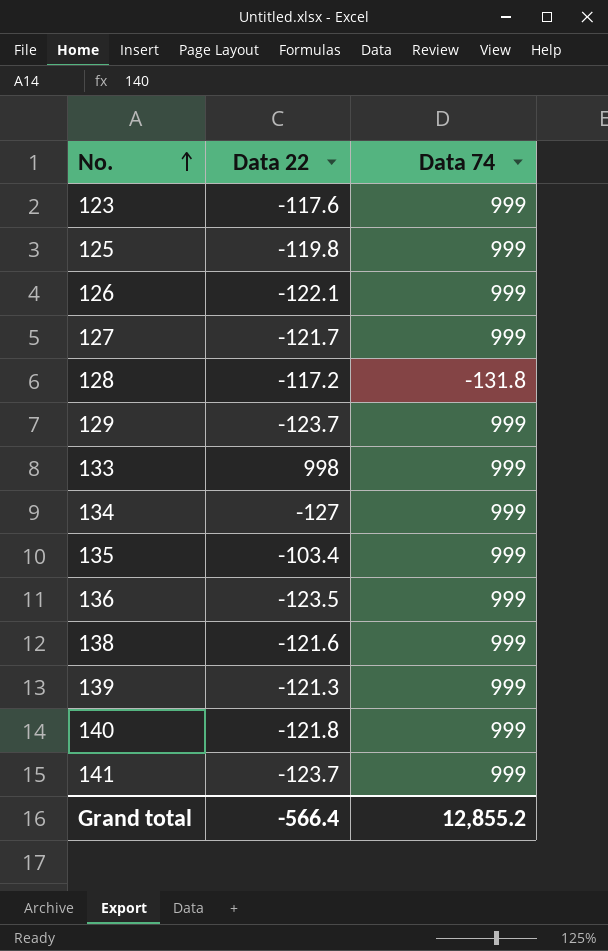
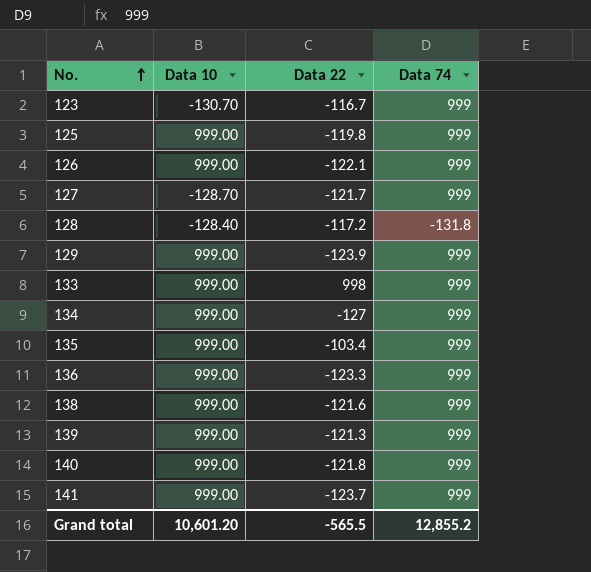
column Data 10 | position: none -> 2
123 | Data 22: -117.6 -> -116.7
129 | Data 22: -123.7 -> -123.9
136 | Data 22: -123.5 -> -123.3
Grand total | Data 22: -566.4 -> -565.5

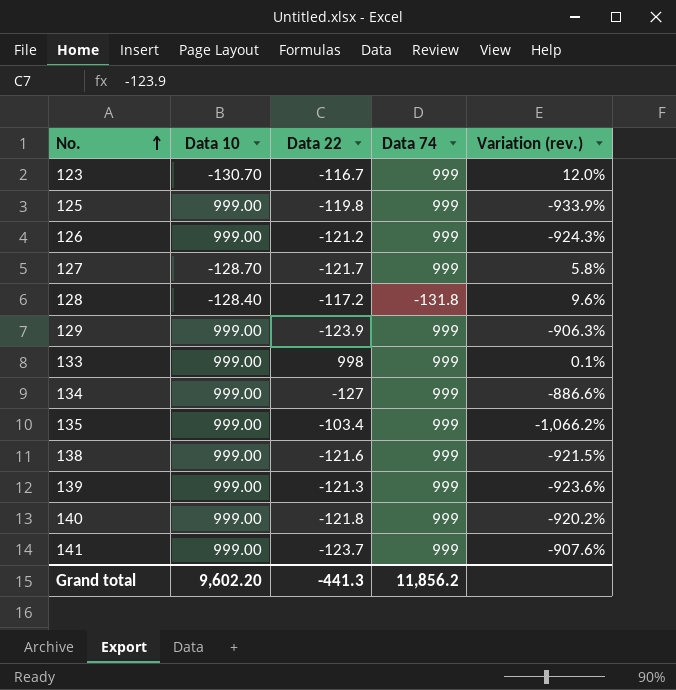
column Variation (rev.) | formula: none -> ([Data 10] - [Data 22]) / [Data 22]
row 136: 999.00 | -123.3 | 999 -> none
126 | Data 22: -122.1 -> -121.2
Grand total | Data 10: 10,601.20 -> 9,602.20
Grand total | Data 22: -565.5 -> -441.3
Grand total | Data 74: 12,855.2 -> 11,856.2

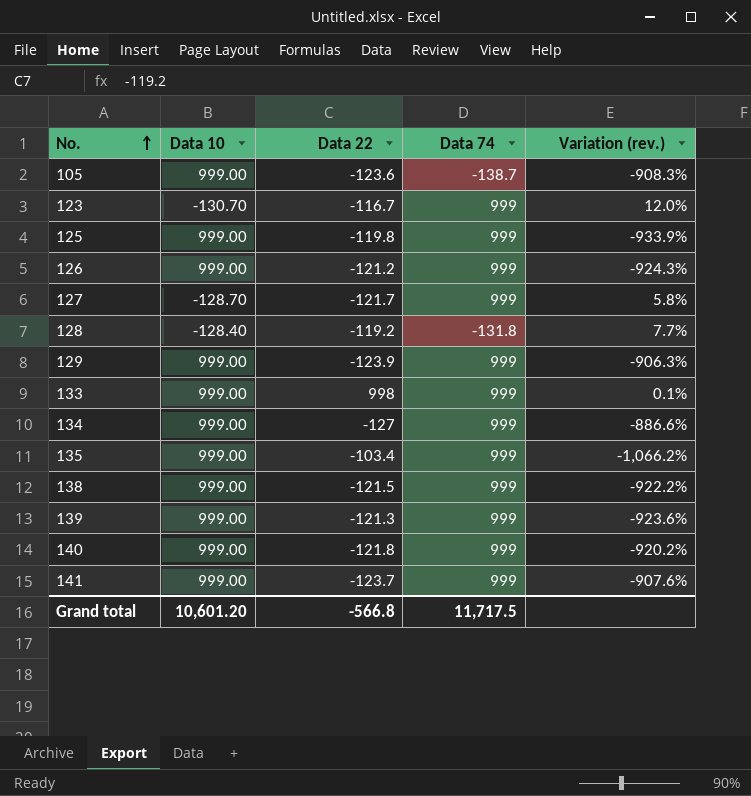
row 105: none -> 999.00 | -123.6 | -138.7 | -908.3%
128 | Data 22: -117.2 -> -119.2
128 | Variation (rev.): 9.6% -> 7.7%
138 | Data 22: -121.6 -> -121.5
138 | Variation (rev.): -921.5% -> -922.2%
Grand total | Data 10: 9,602.20 -> 10,601.20
Grand total | Data 22: -441.3 -> -566.8
Grand total | Data 74: 11,856.2 -> 11,717.5

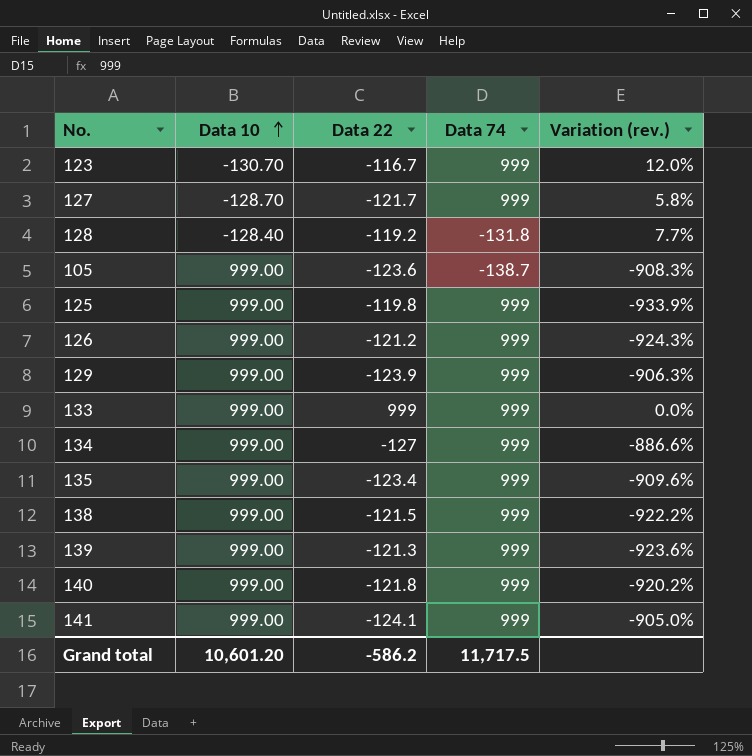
row order: No. ascending -> Data 10 ascending
133 | Data 22: 998 -> 999
133 | Variation (rev.): 0.1% -> 0.0%
135 | Data 22: -103.4 -> -123.4
135 | Variation (rev.): -1,066.2% -> -909.6%
141 | Data 22: -123.7 -> -124.1
141 | Variation (rev.): -907.6% -> -905.0%
Grand total | Data 22: -566.8 -> -586.2

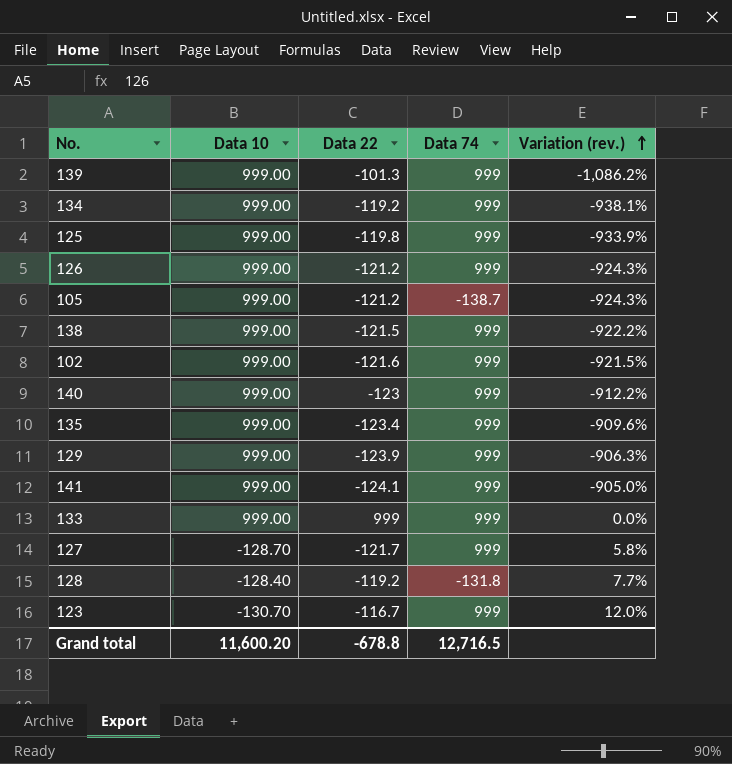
row order: Data 10 ascending -> Variation (rev.) ascending
139 | Data 22: -121.3 -> -101.3
139 | Variation (rev.): -923.6% -> -1,086.2%
134 | Data 22: -127 -> -119.2
134 | Variation (rev.): -886.6% -> -938.1%
105 | Data 22: -123.6 -> -121.2
105 | Variation (rev.): -908.3% -> -924.3%
row 102: none -> 999.00 | -121.6 | 999 | -921.5%
140 | Data 22: -121.8 -> -123
140 | Variation (rev.): -920.2% -> -912.2%
Grand total | Data 10: 10,601.20 -> 11,600.20
Grand total | Data 22: -586.2 -> -678.8
Grand total | Data 74: 11,717.5 -> 12,716.5

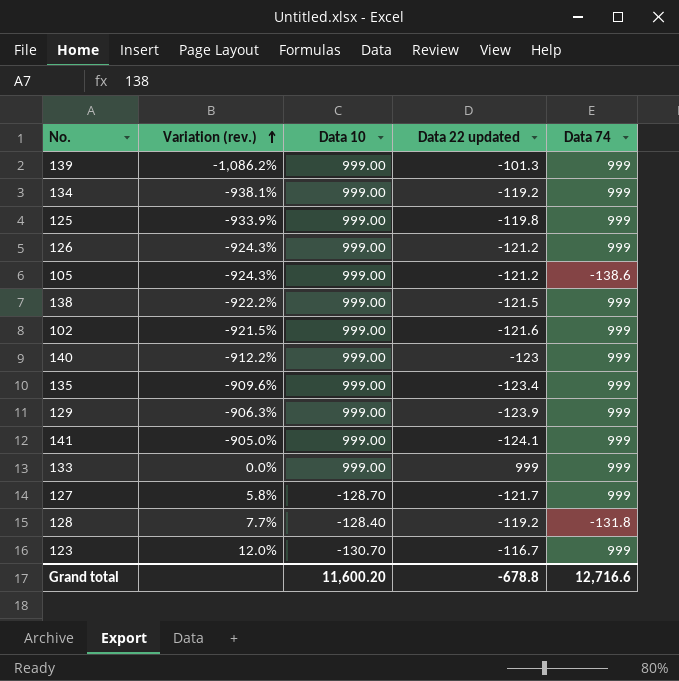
column Variation (rev.) | position: 5 -> 2
column name: Data 22 -> Data 22 updated
105 | Data 74: -138.7 -> -138.6
Grand total | Data 74: 12,716.5 -> 12,716.6

